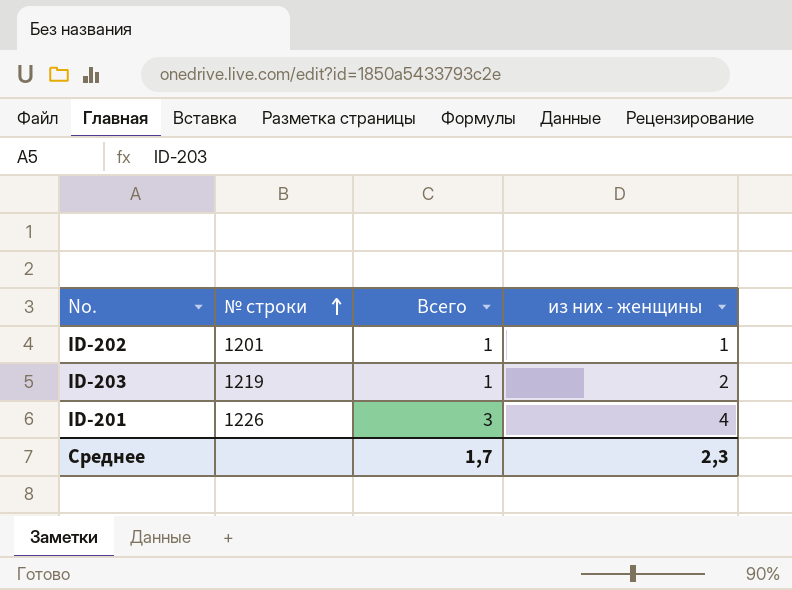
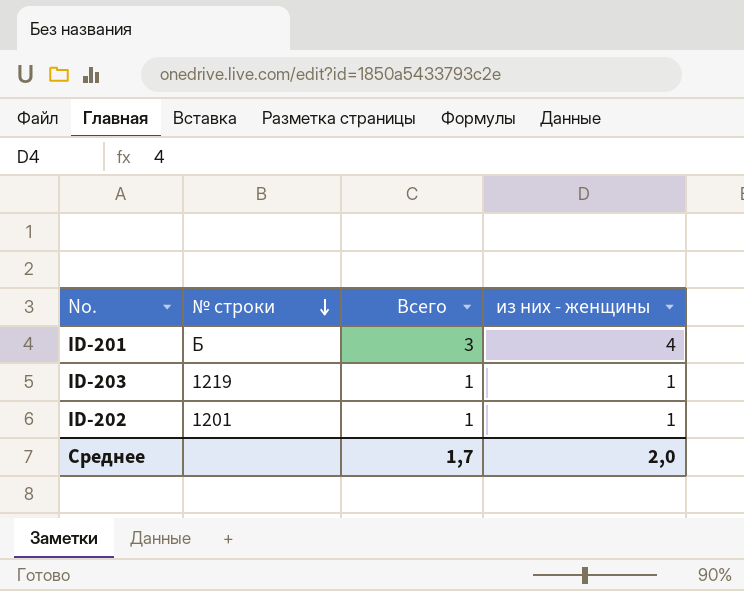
row order: № строки ascending -> № строки descending
ID-201 | № строки: 1226 -> Б
ID-203 | из них - женщины: 2 -> 1
Среднее | из них - женщины: 2,3 -> 2,0

